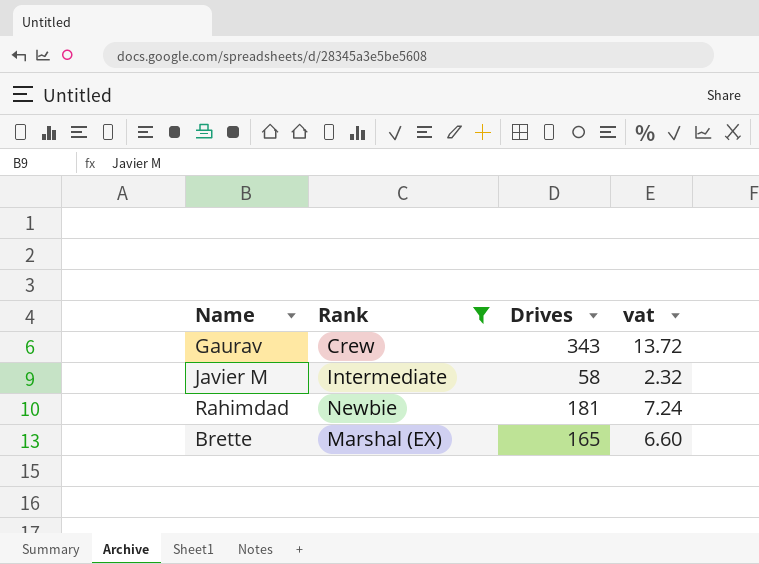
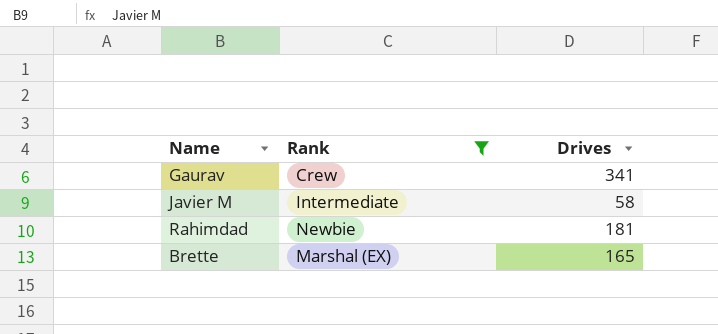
column vat | formula: [Drives] * 0.04 -> none
Gaurav | Drives: 343 -> 341

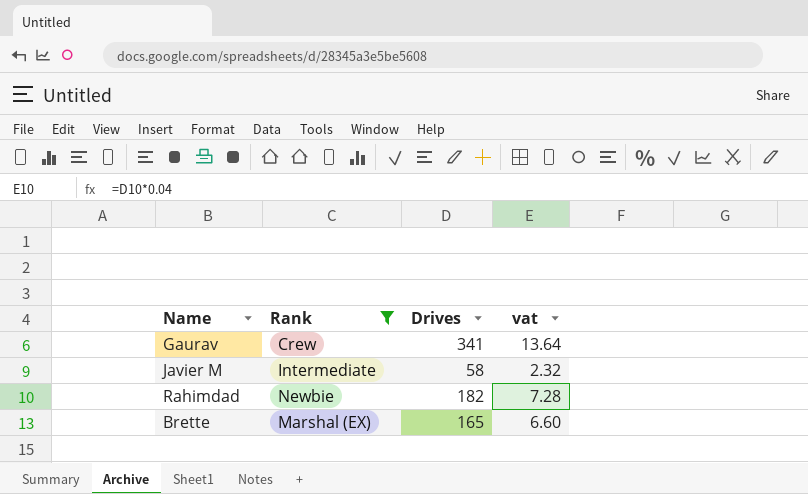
column vat | formula: none -> [Drives] * 0.04
Rahimdad | Drives: 181 -> 182

